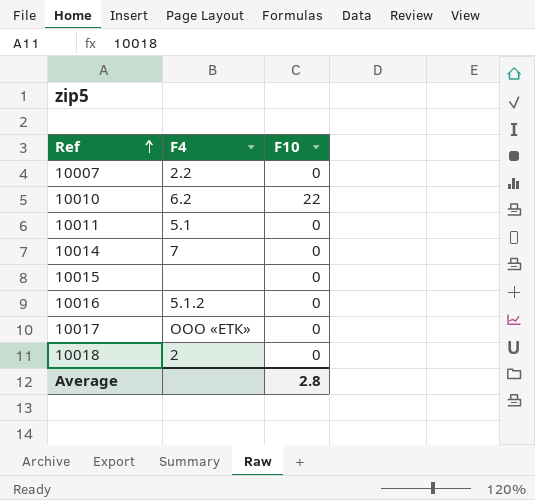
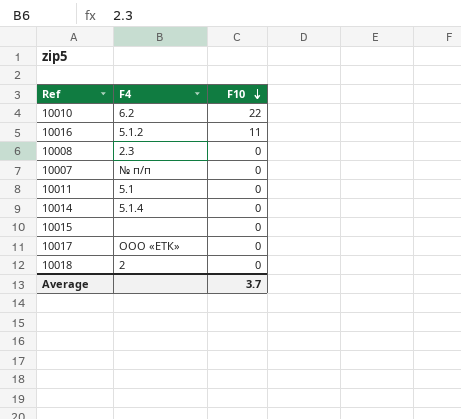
row order: Ref ascending -> F10 descending
10016 | F10: 0 -> 11
row 10008: none -> 2.3 | 0
10007 | F4: 2.2 -> № п/п
10014 | F4: 7 -> 5.1.4
Average | F10: 2.8 -> 3.7

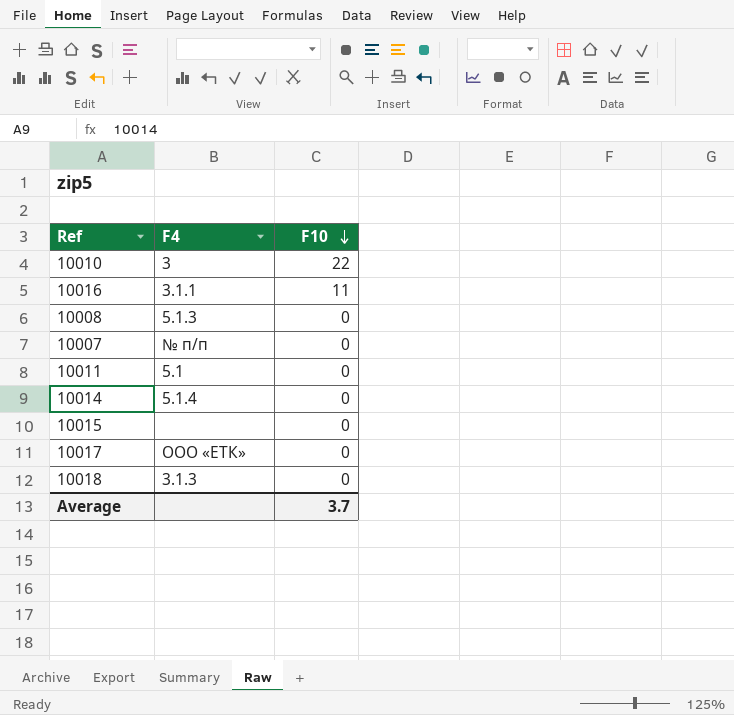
10010 | F4: 6.2 -> 3
10016 | F4: 5.1.2 -> 3.1.1
10008 | F4: 2.3 -> 5.1.3
10018 | F4: 2 -> 3.1.3

